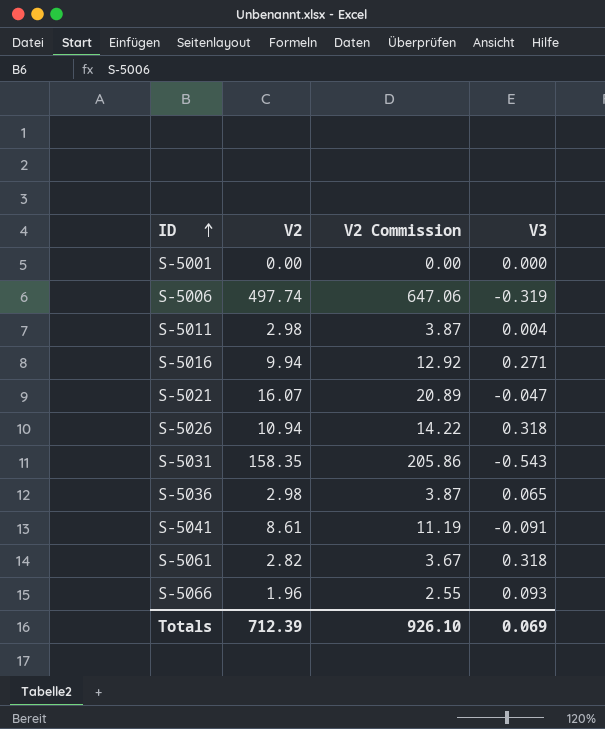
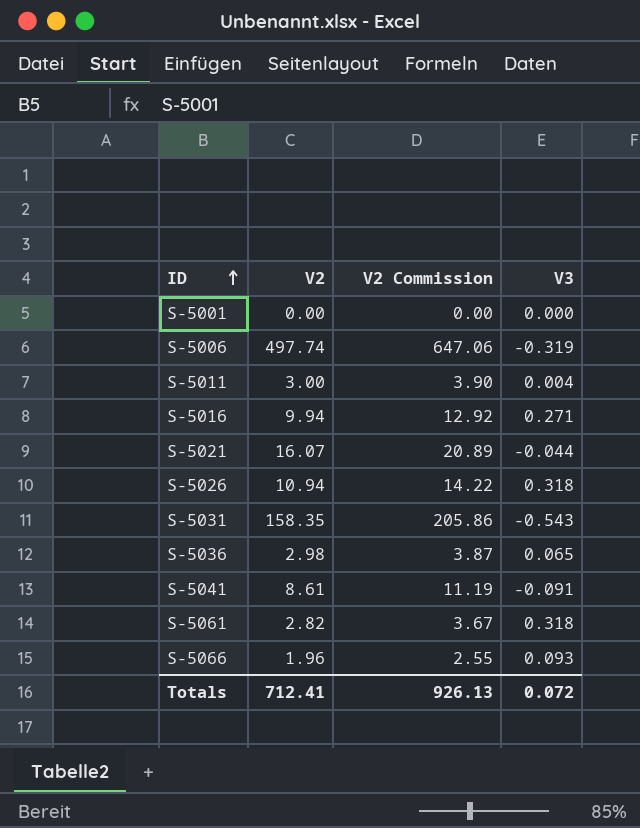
S-5011 | V2: 2.98 -> 3.00
S-5011 | V2 Commission: 3.87 -> 3.90
S-5021 | V3: -0.047 -> -0.044
Totals | V2: 712.39 -> 712.41
Totals | V2 Commission: 926.10 -> 926.13
Totals | V3: 0.069 -> 0.072

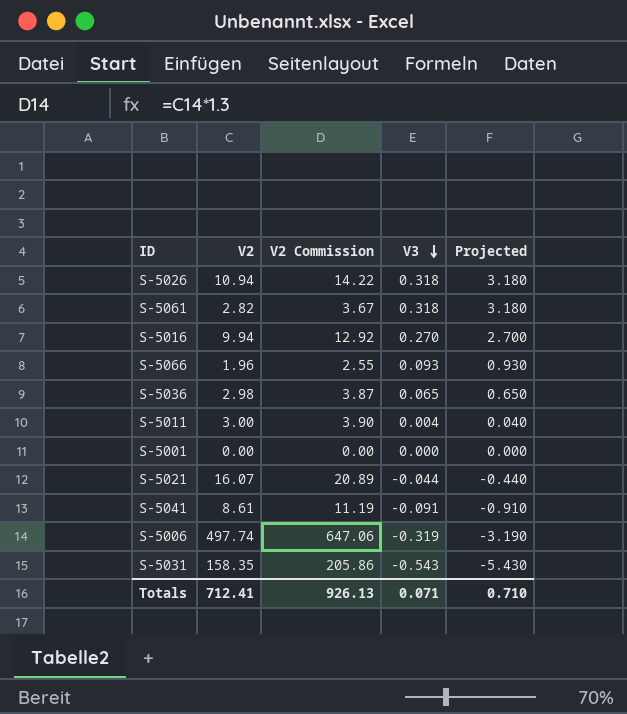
row order: ID ascending -> V3 descending
column Projected | formula: none -> [V3] * 10
S-5016 | V3: 0.271 -> 0.270
Totals | V3: 0.072 -> 0.071

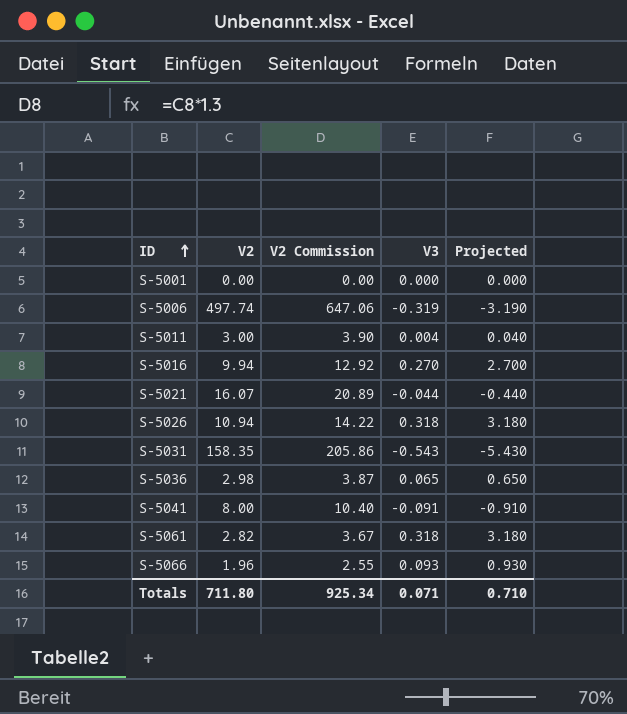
row order: V3 descending -> ID ascending
S-5041 | V2: 8.61 -> 8.00
S-5041 | V2 Commission: 11.19 -> 10.40
Totals | V2: 712.41 -> 711.80
Totals | V2 Commission: 926.13 -> 925.34

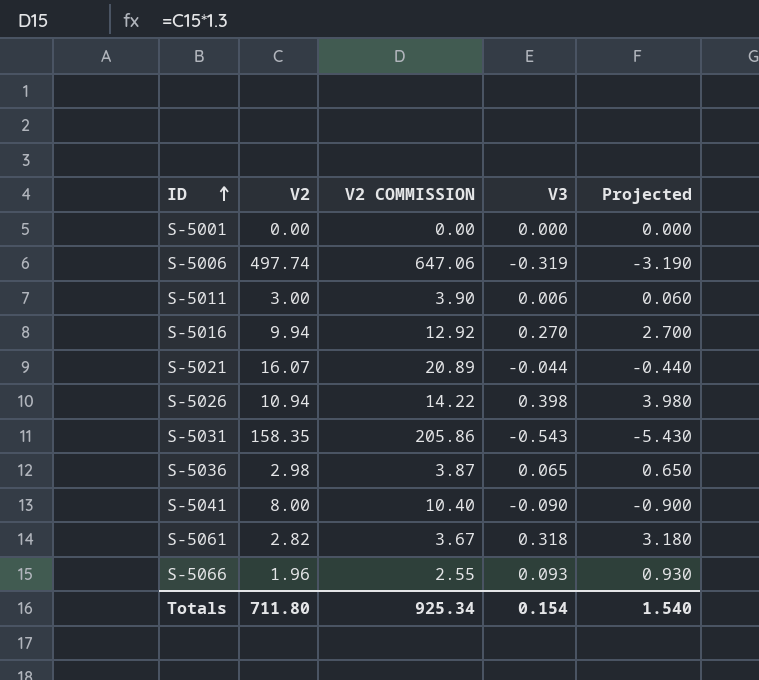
column name: V2 Commission -> V2 COMMISSION
S-5011 | V3: 0.004 -> 0.006
S-5011 | Projected: 0.040 -> 0.060
S-5026 | V3: 0.318 -> 0.398
S-5026 | Projected: 3.180 -> 3.980
S-5041 | V3: -0.091 -> -0.090
S-5041 | Projected: -0.910 -> -0.900
Totals | V3: 0.071 -> 0.154
Totals | Projected: 0.710 -> 1.540

